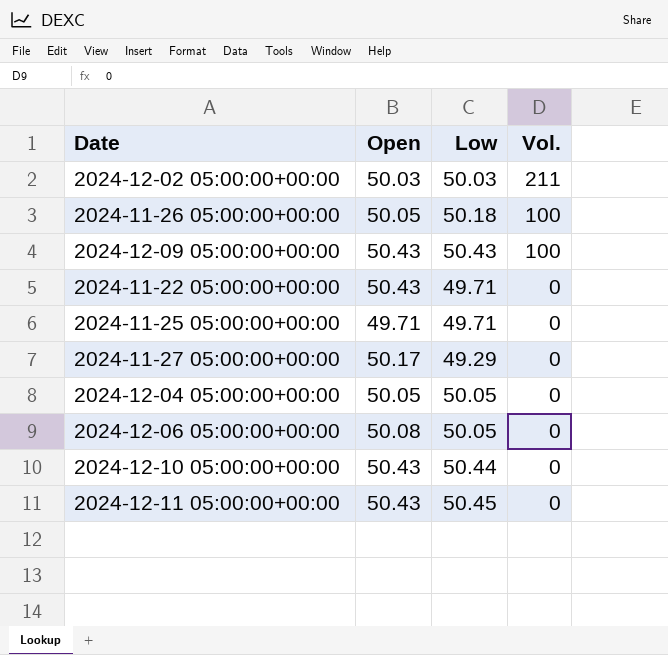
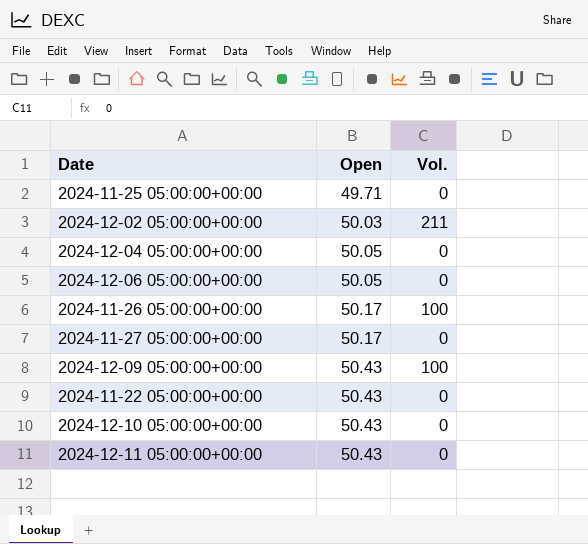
row order: Vol. descending -> Open ascending
column Low | position: 3 -> none
2024-12-06 05:00:00+00:00 | Open: 50.08 -> 50.05
2024-11-26 05:00:00+00:00 | Open: 50.05 -> 50.17

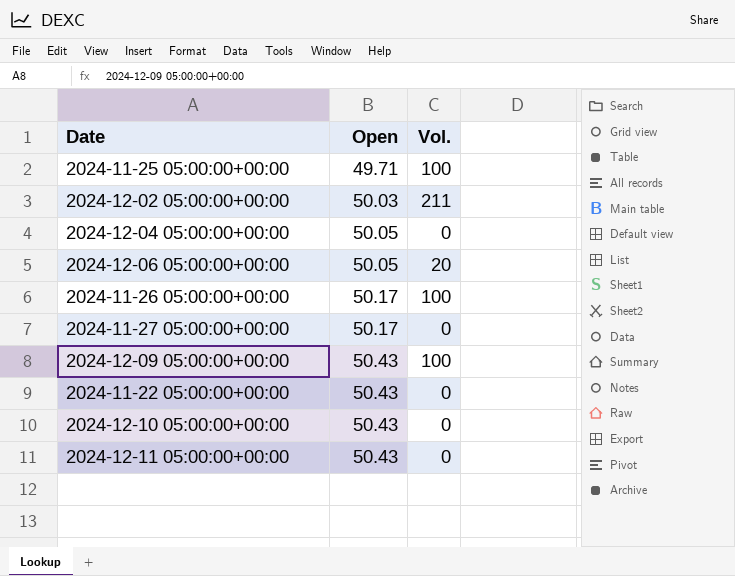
2024-11-25 05:00:00+00:00 | Vol.: 0 -> 100
2024-12-06 05:00:00+00:00 | Vol.: 0 -> 20

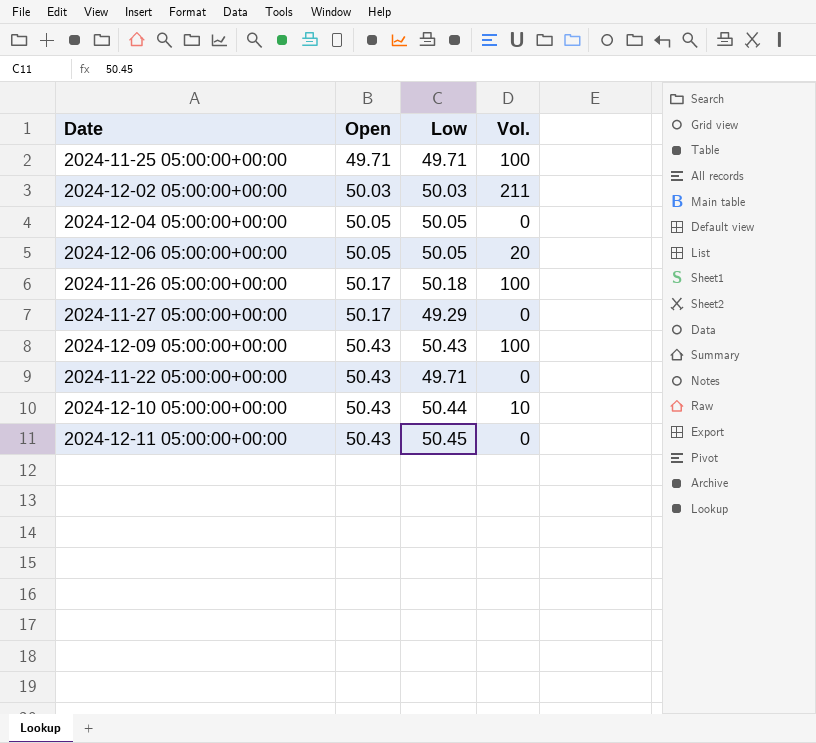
column Low | position: none -> 3
2024-12-10 05:00:00+00:00 | Vol.: 0 -> 10

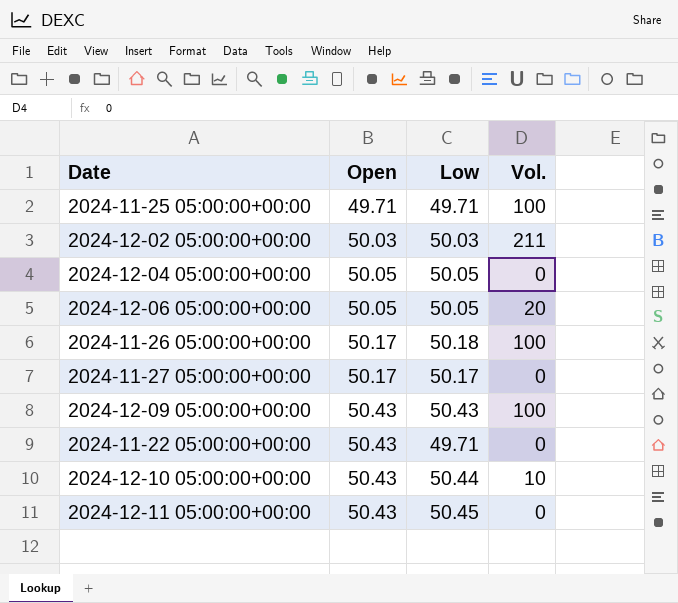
2024-11-27 05:00:00+00:00 | Low: 49.29 -> 50.17

